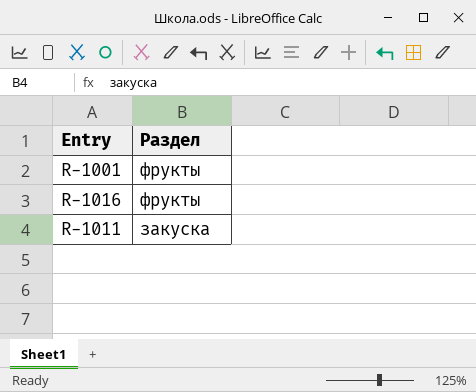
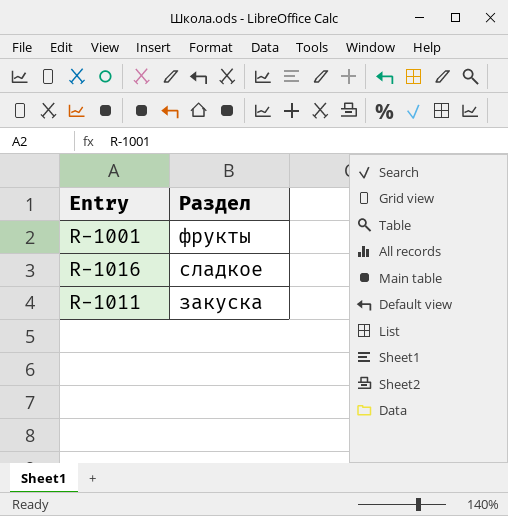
R-1016 | Раздел: фрукты -> сладкое

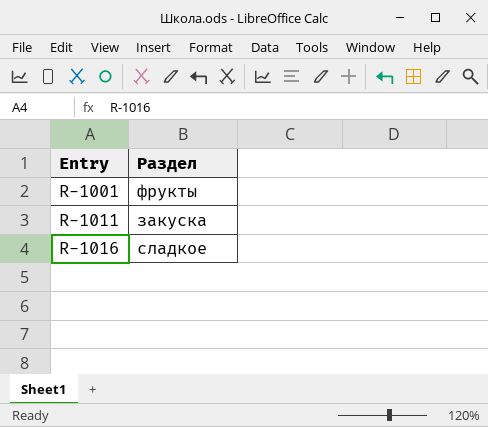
row order: Раздел descending -> Entry ascending

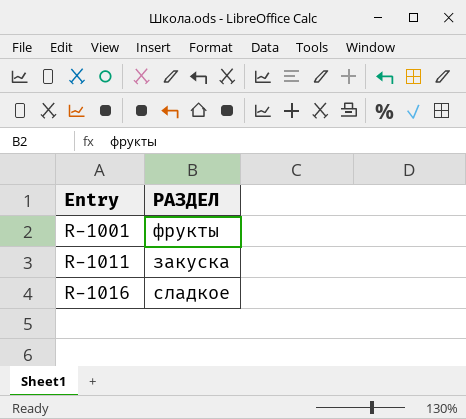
column name: Раздел -> РАЗДЕЛ

